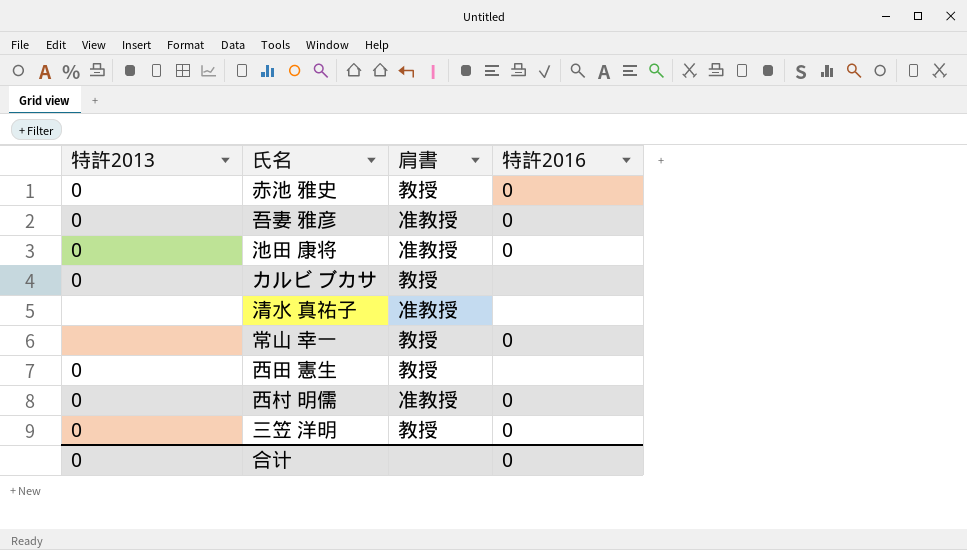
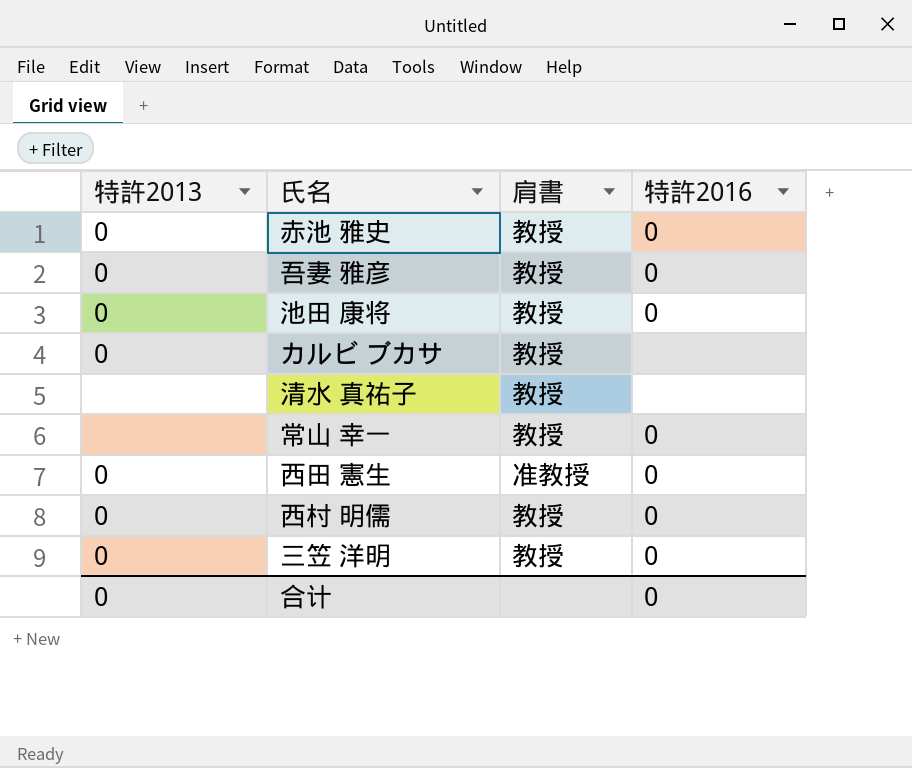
吾妻 雅彦 | 肩書: 准教授 -> 教授
池田 康将 | 肩書: 准教授 -> 教授
清水 真祐子 | 肩書: 准教授 -> 教授
西田 憲生 | 肩書: 教授 -> 准教授
西田 憲生 | 特許2016: none -> 0
西村 明儒 | 肩書: 准教授 -> 教授

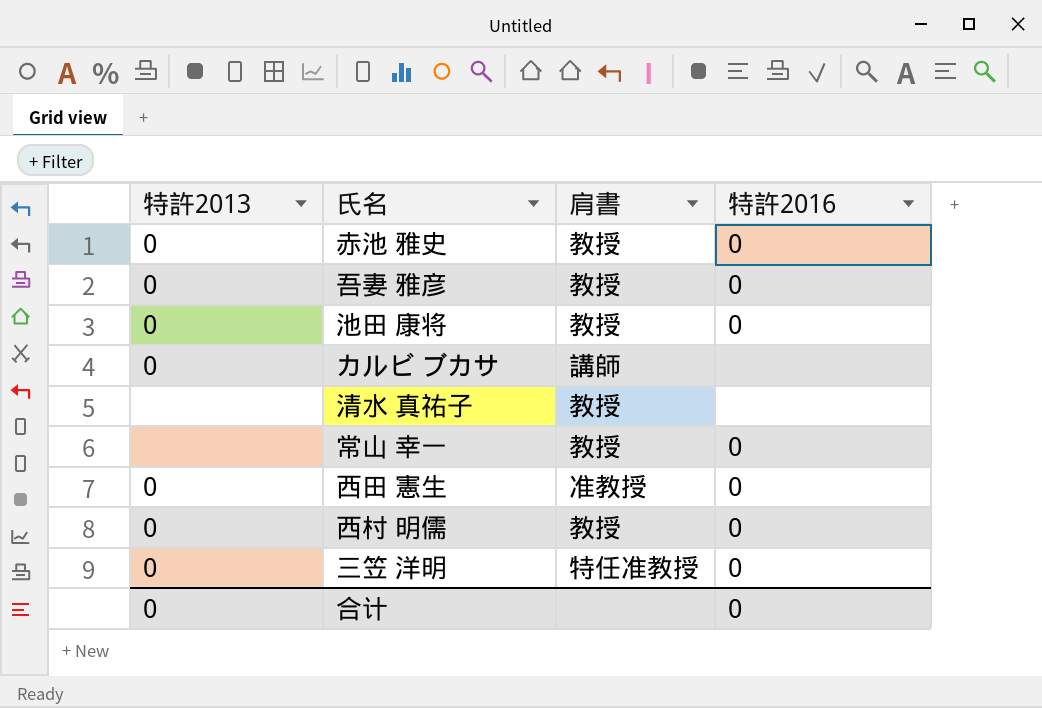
カルビ ブカサ | 肩書: 教授 -> 講師
三笠 洋明 | 肩書: 教授 -> 特任准教授

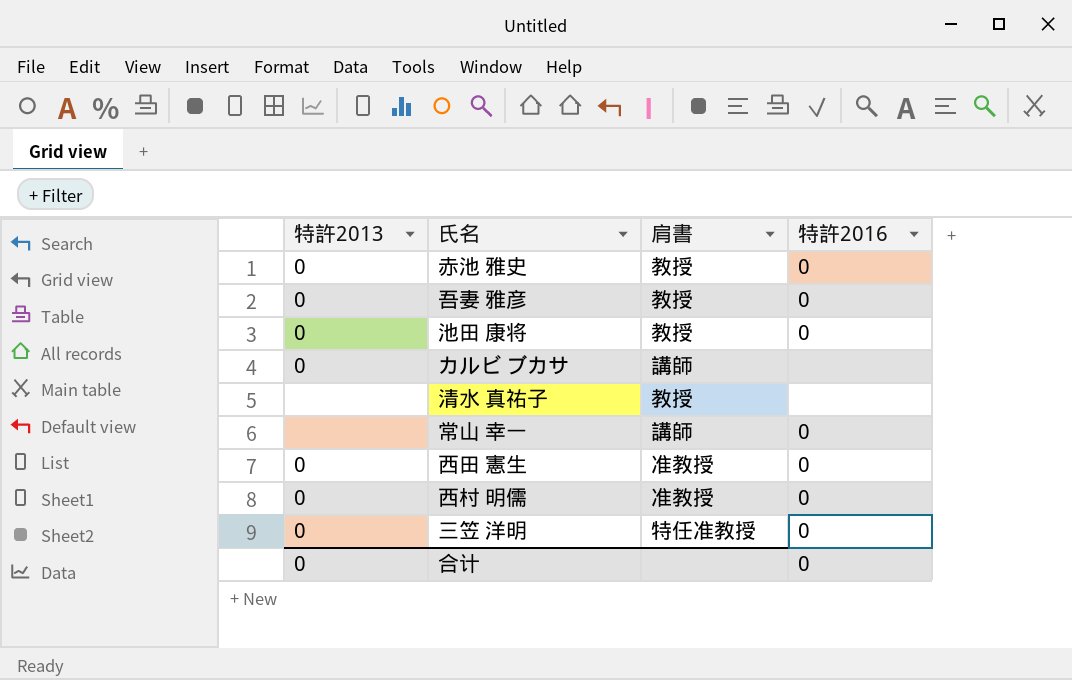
常山 幸一 | 肩書: 教授 -> 講師
西村 明儒 | 肩書: 教授 -> 准教授

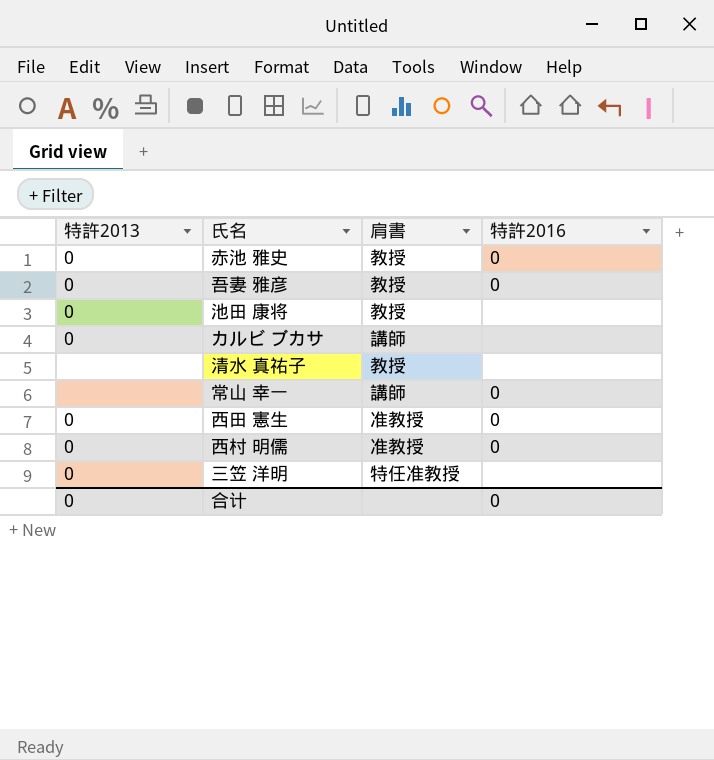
池田 康将 | 特許2016: 0 -> none
三笠 洋明 | 特許2016: 0 -> none

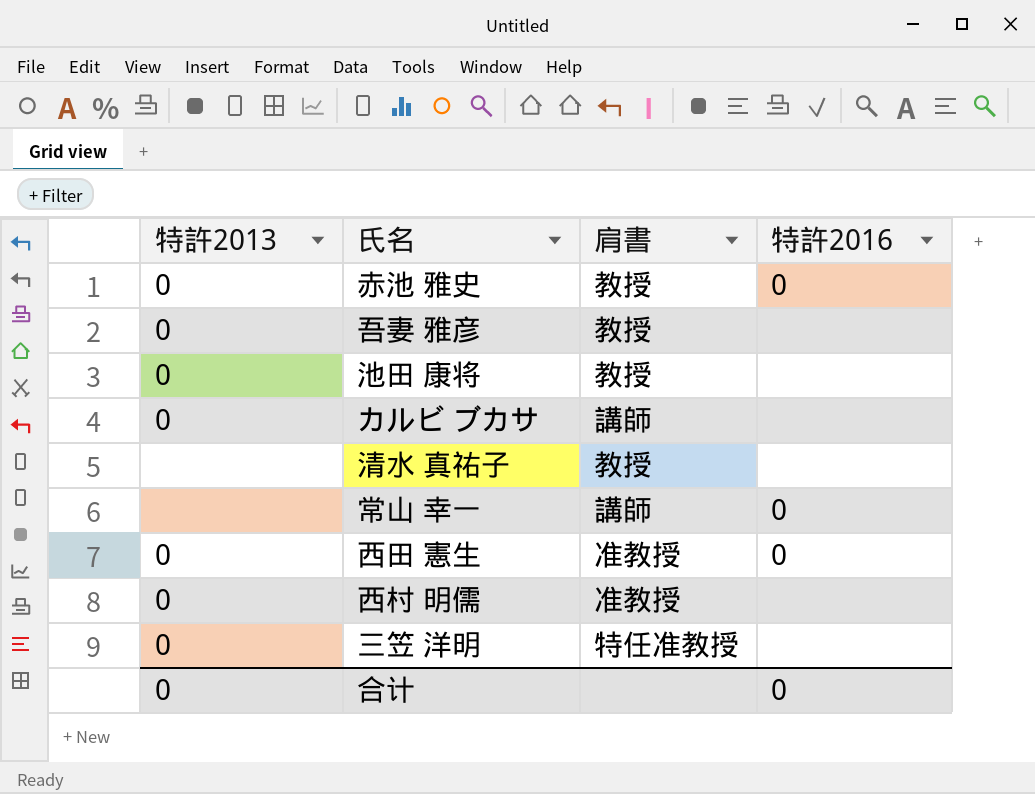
吾妻 雅彦 | 特許2016: 0 -> none
西村 明儒 | 特許2016: 0 -> none

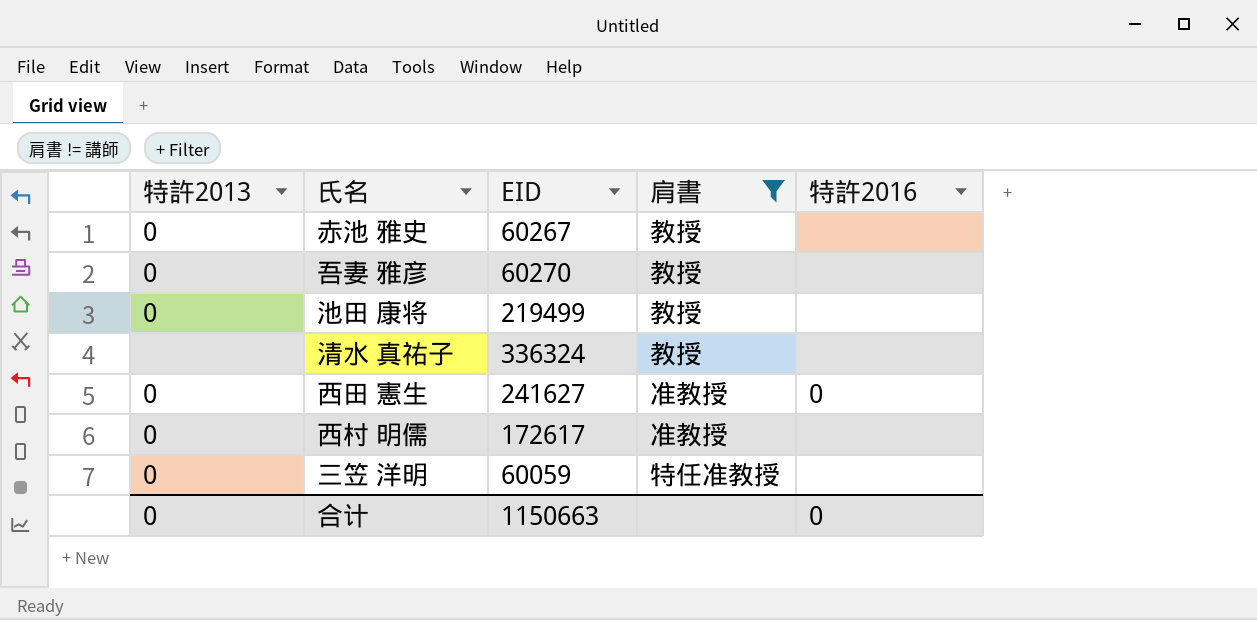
filter: none -> 肩書 != 講師
column EID | position: none -> 3
赤池 雅史 | 特許2016: 0 -> none

